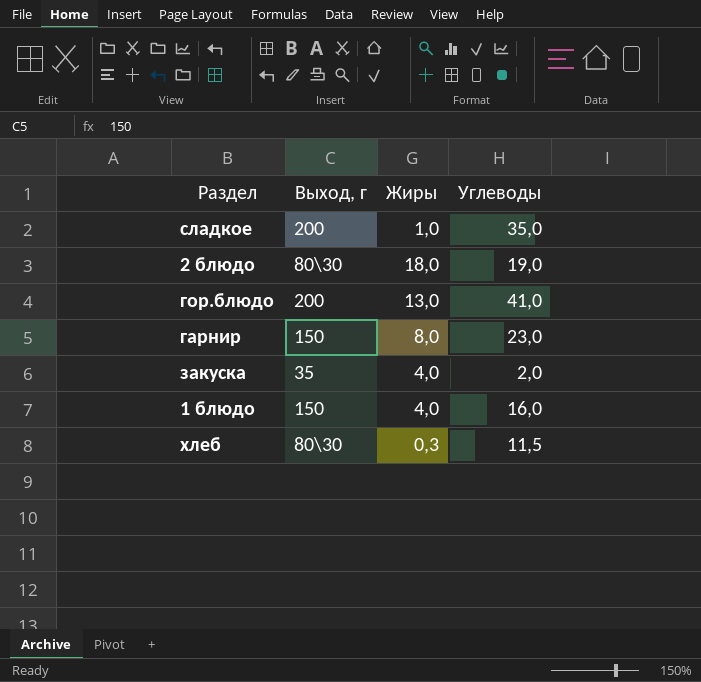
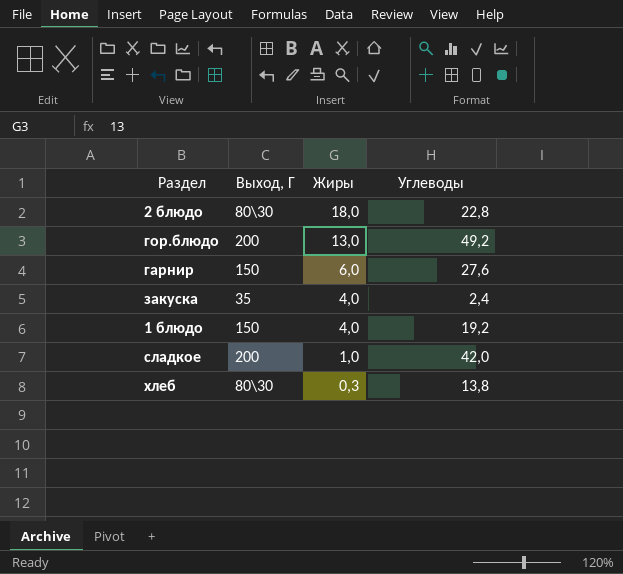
row order: none -> Жиры descending
column name: Выход, г -> Выход, Г
2 блюдо | Углеводы: 19,0 -> 22,8
гор.блюдо | Углеводы: 41,0 -> 49,2
гарнир | Жиры: 8,0 -> 6,0
гарнир | Углеводы: 23,0 -> 27,6
закуска | Углеводы: 2,0 -> 2,4
1 блюдо | Углеводы: 16,0 -> 19,2
сладкое | Углеводы: 35,0 -> 42,0
хлеб | Углеводы: 11,5 -> 13,8

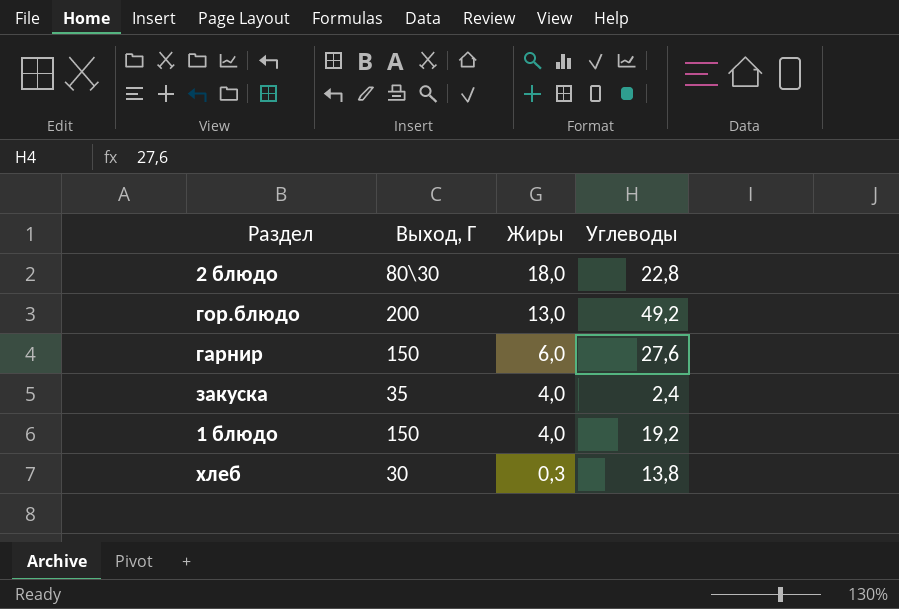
row сладкое: 200 | 1,0 | 42,0 -> none
хлеб | Выход, Г: 80\30 -> 30

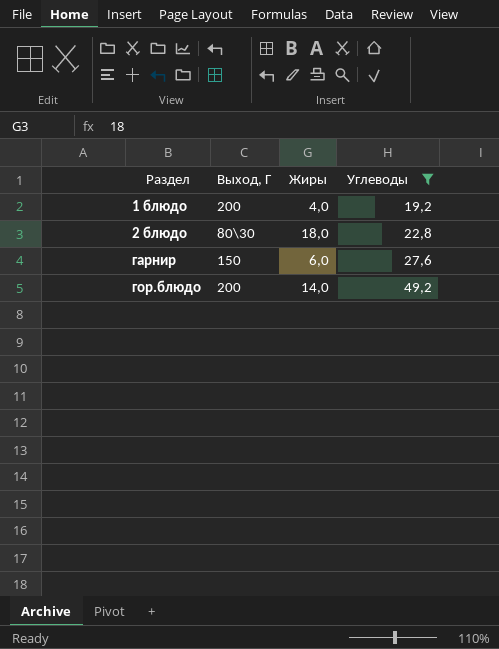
filter: none -> Углеводы >= 19,2
row order: Жиры descending -> Раздел ascending
1 блюдо | Выход, Г: 150 -> 200
гор.блюдо | Жиры: 13,0 -> 14,0

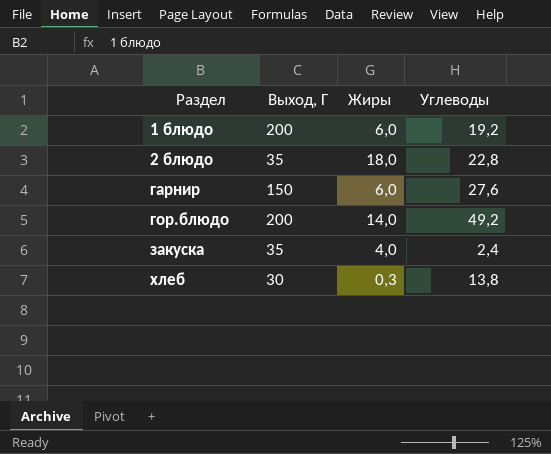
filter: Углеводы >= 19,2 -> none
1 блюдо | Жиры: 4,0 -> 6,0
2 блюдо | Выход, Г: 80\30 -> 35

